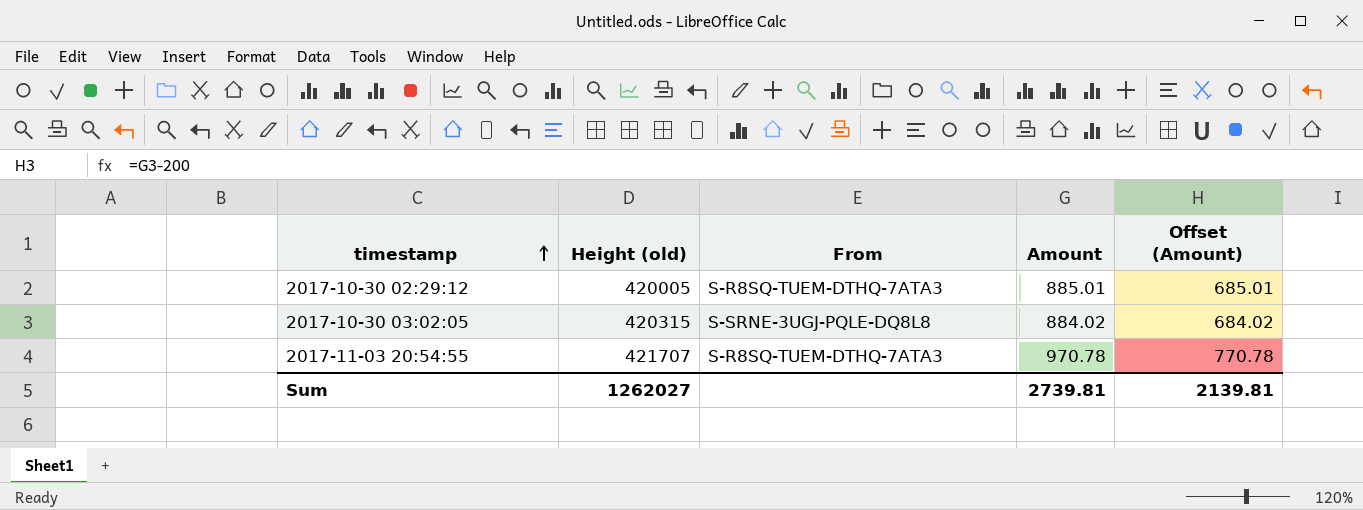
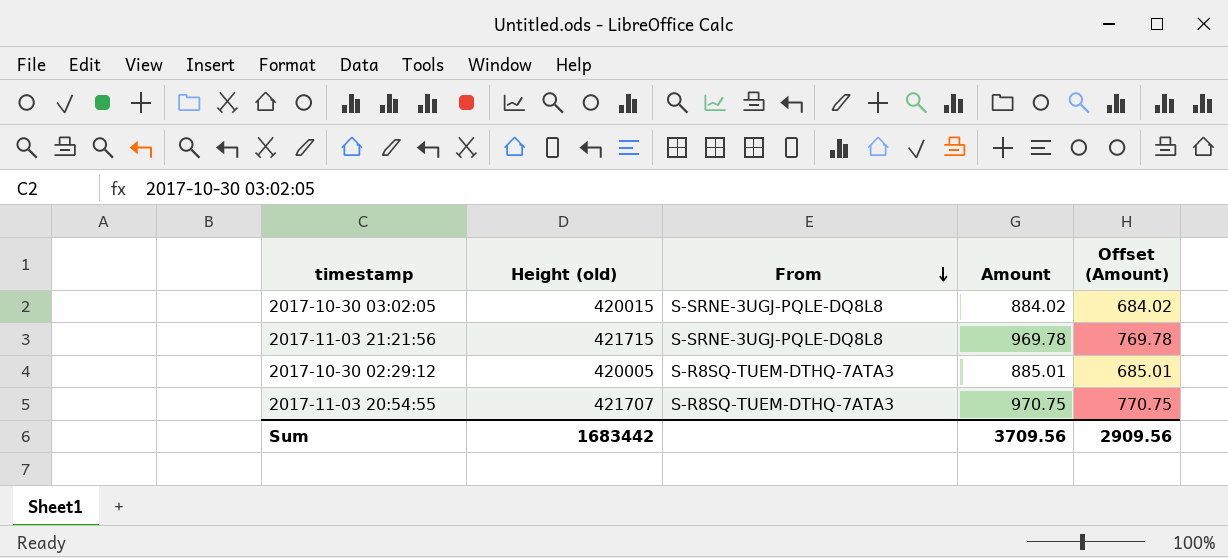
row order: timestamp ascending -> From descending
2017-10-30 03:02:05 | Height (old): 420315 -> 420015
row 2017-11-03 21:21:56: none -> 421715 | S-SRNE-3UGJ-PQLE-DQ8L8 | 969.78 | 769.78
2017-11-03 20:54:55 | Amount: 970.78 -> 970.75
2017-11-03 20:54:55 | Offset (Amount): 770.78 -> 770.75
Sum | Height (old): 1262027 -> 1683442
Sum | Amount: 2739.81 -> 3709.56
Sum | Offset (Amount): 2139.81 -> 2909.56

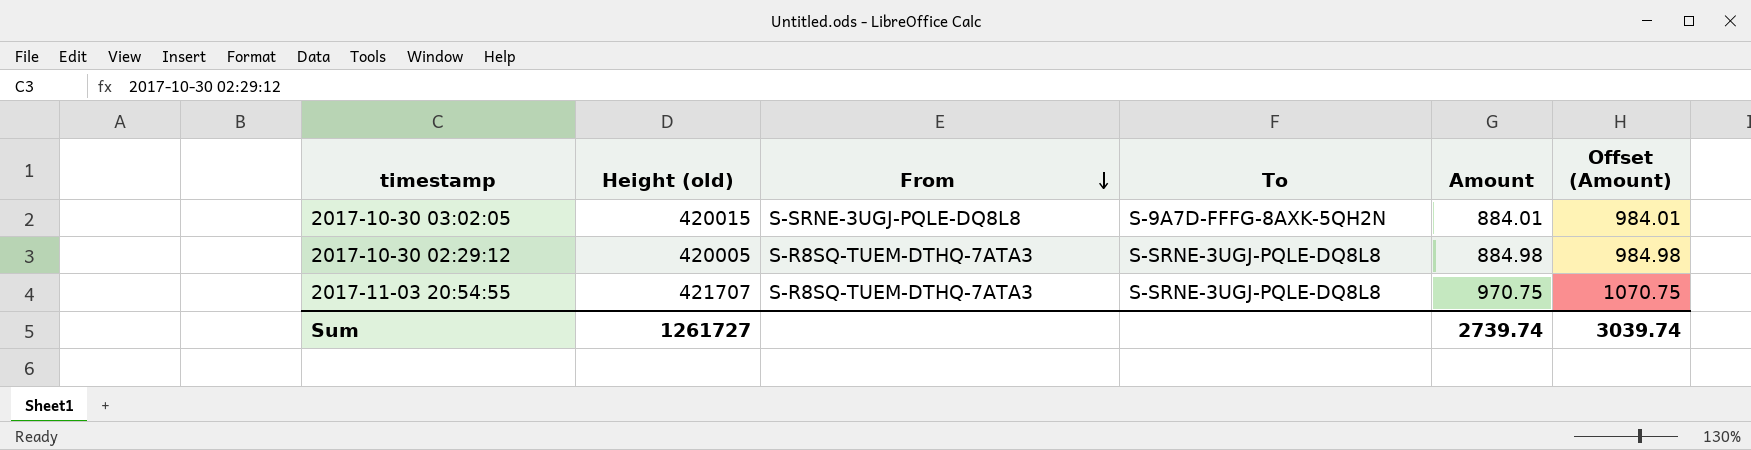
column To | position: none -> 4
column Offset (Amount) | formula: [Amount] - 200 -> [Amount] + 100
row 2017-11-03 21:21:56: 421715 | S-SRNE-3UGJ-PQLE-DQ8L8 | 969.78 | 769.78 -> none
2017-10-30 03:02:05 | Amount: 884.02 -> 884.01
2017-10-30 02:29:12 | Amount: 885.01 -> 884.98
Sum | Height (old): 1683442 -> 1261727
Sum | Amount: 3709.56 -> 2739.74
Sum | Offset (Amount): 2909.56 -> 3039.74

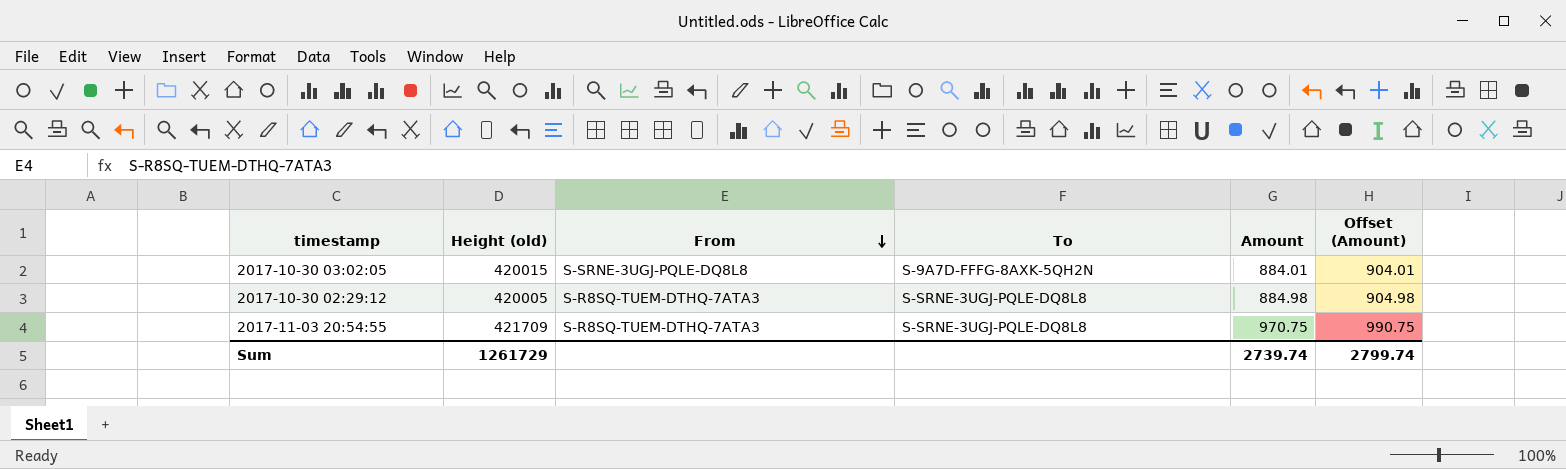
column Offset (Amount) | formula: [Amount] + 100 -> [Amount] + 20
2017-11-03 20:54:55 | Height (old): 421707 -> 421709
Sum | Height (old): 1261727 -> 1261729
Sum | Offset (Amount): 3039.74 -> 2799.74

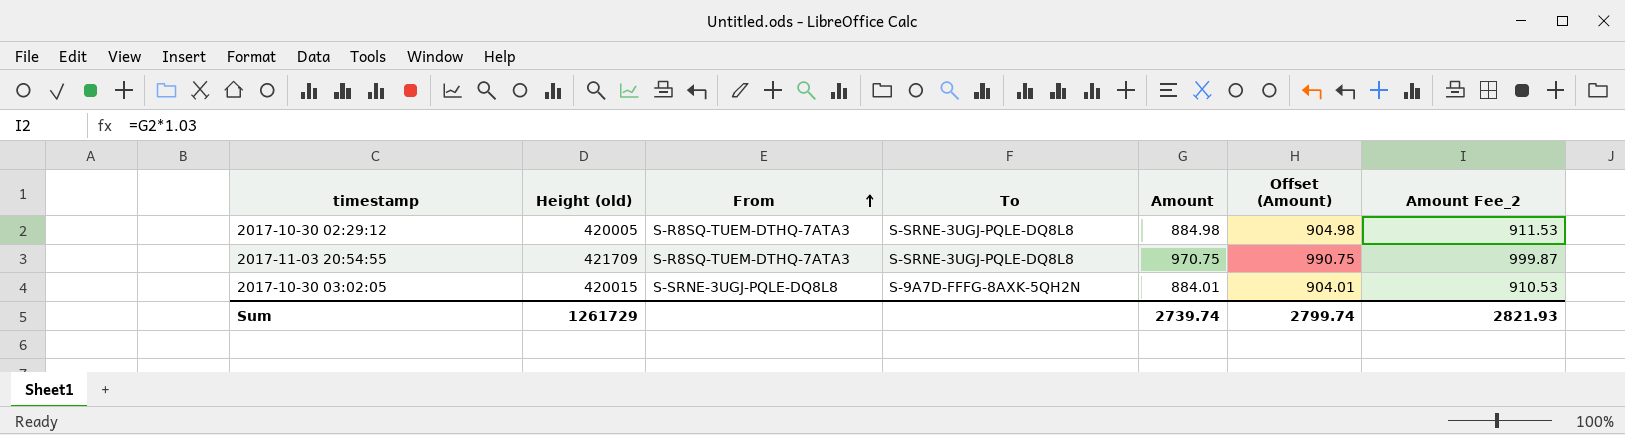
row order: From descending -> From ascending
column Amount Fee_2 | formula: none -> [Amount] * 1.03

